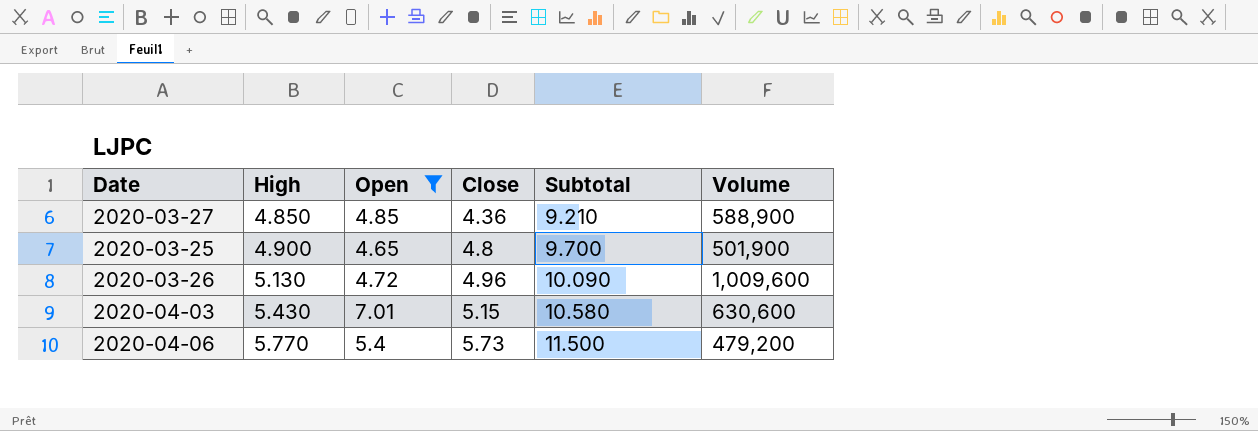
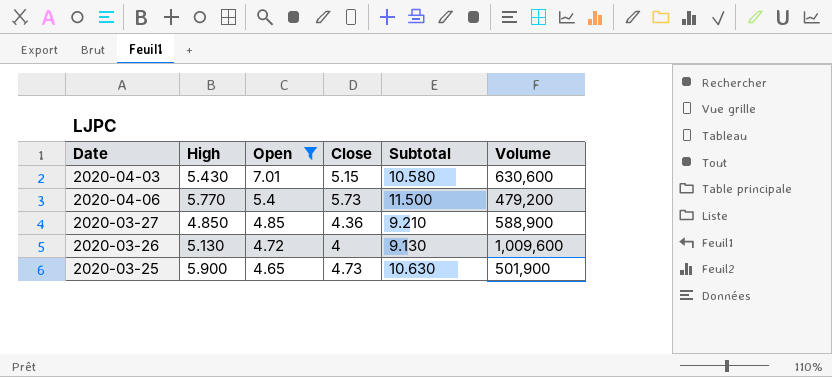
row order: High ascending -> Open descending
2020-03-26 | Close: 4.96 -> 4
2020-03-26 | Subtotal: 10.090 -> 9.130
2020-03-25 | High: 4.900 -> 5.900
2020-03-25 | Close: 4.8 -> 4.73
2020-03-25 | Subtotal: 9.700 -> 10.630

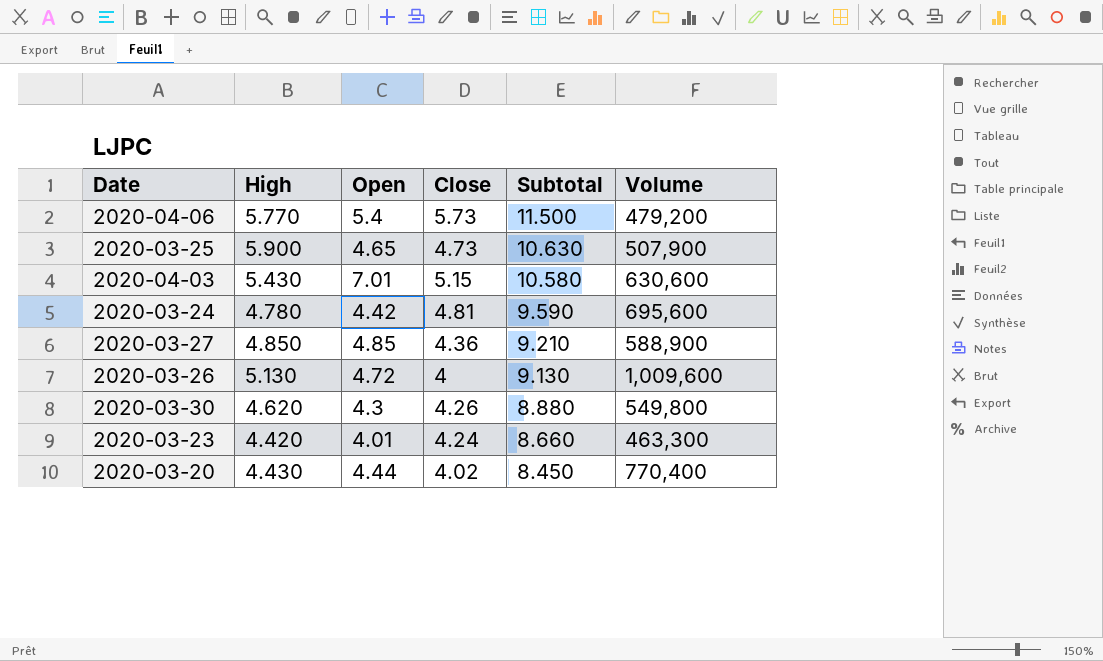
filter: Open >= 4.65 -> none
row order: Open descending -> Subtotal descending
2020-03-25 | Volume: 501,900 -> 507,900

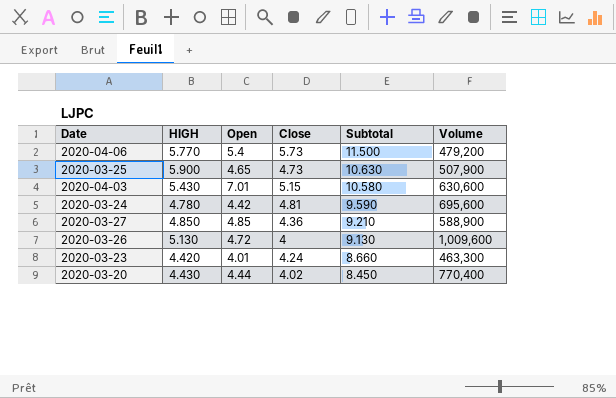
column name: High -> HIGH
row 2020-03-30: 4.620 | 4.3 | 4.26 | 8.880 | 549,800 -> none

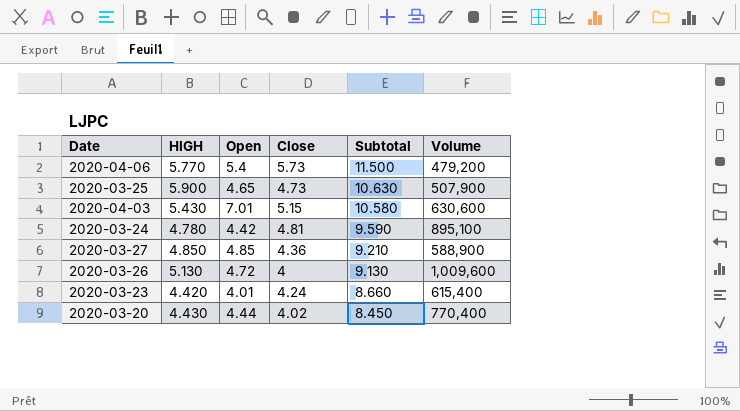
2020-03-24 | Volume: 695,600 -> 895,100
2020-03-23 | Volume: 463,300 -> 615,400

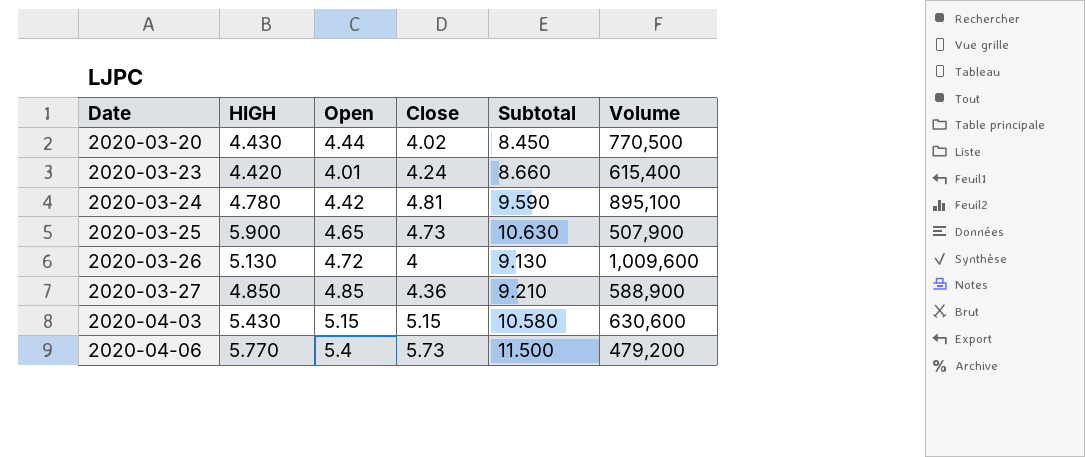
row order: Subtotal descending -> Date ascending
2020-03-20 | Volume: 770,400 -> 770,500
2020-04-03 | Open: 7.01 -> 5.15

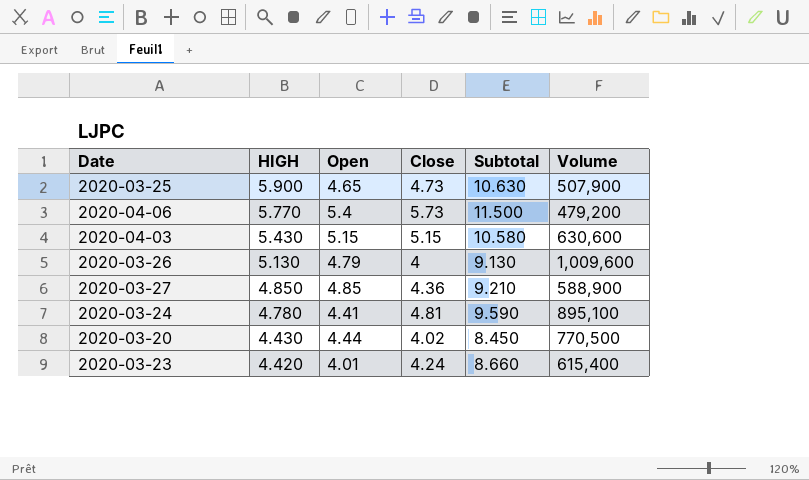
row order: Date ascending -> HIGH descending
2020-03-26 | Open: 4.72 -> 4.79
2020-03-24 | Open: 4.42 -> 4.41

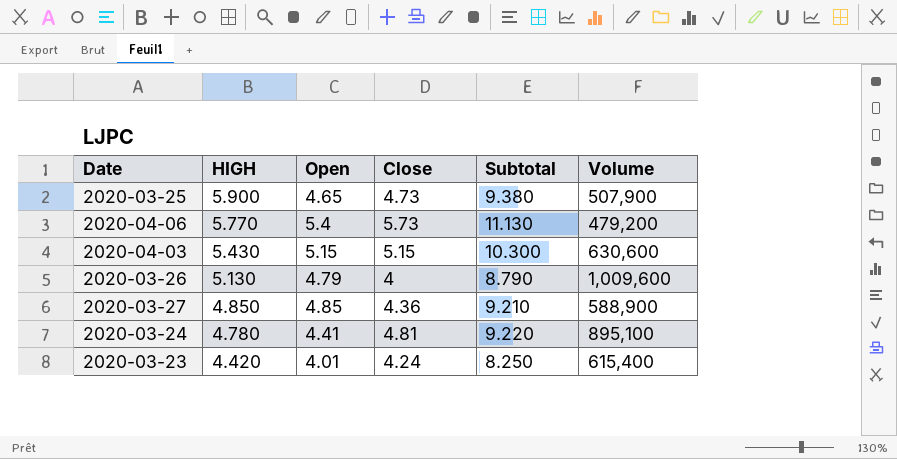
column Subtotal | formula: [HIGH] + [Close] -> [Open] + [Close]
row 2020-03-20: 4.430 | 4.44 | 4.02 | 8.450 | 770,500 -> none

